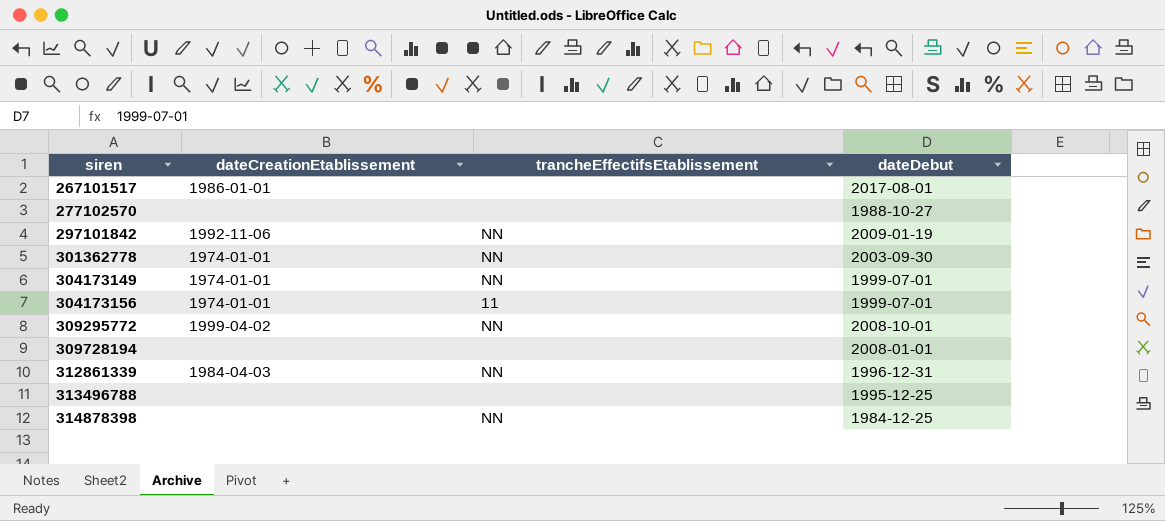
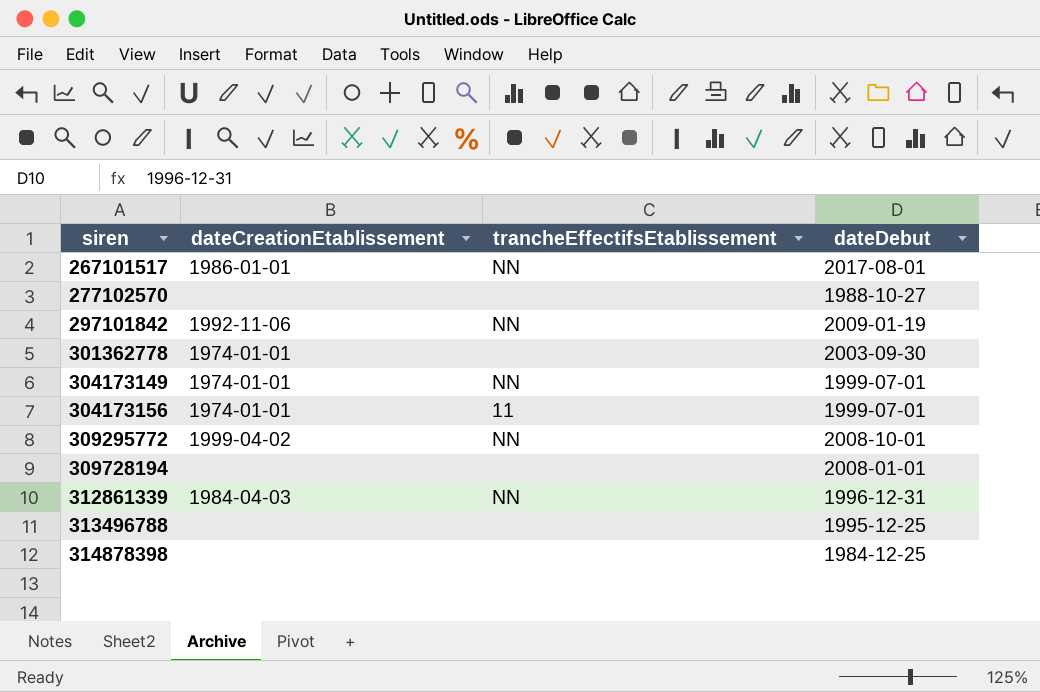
267101517 | trancheEffectifsEtablissement: none -> NN
301362778 | trancheEffectifsEtablissement: NN -> none
314878398 | trancheEffectifsEtablissement: NN -> none

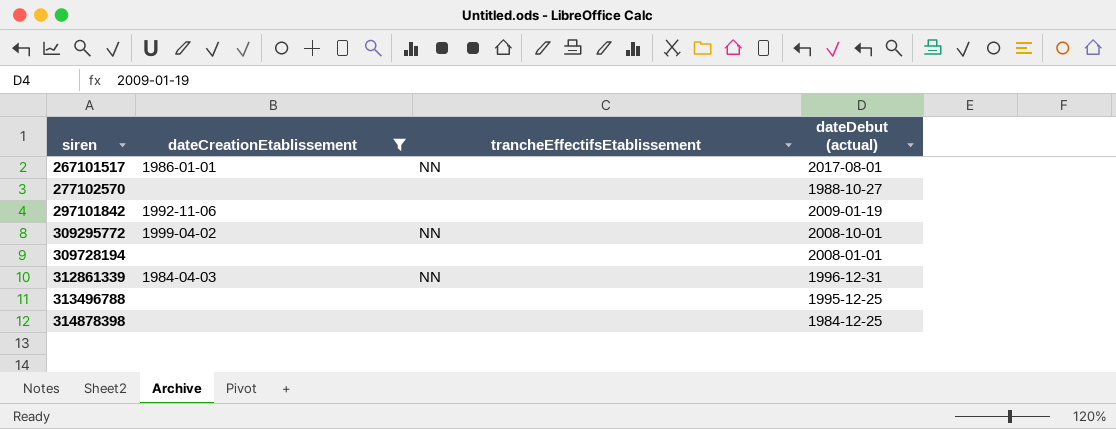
filter: none -> dateCreationEtablissement != 1974-01-01
column name: dateDebut -> dateDebut (actual)
297101842 | trancheEffectifsEtablissement: NN -> none

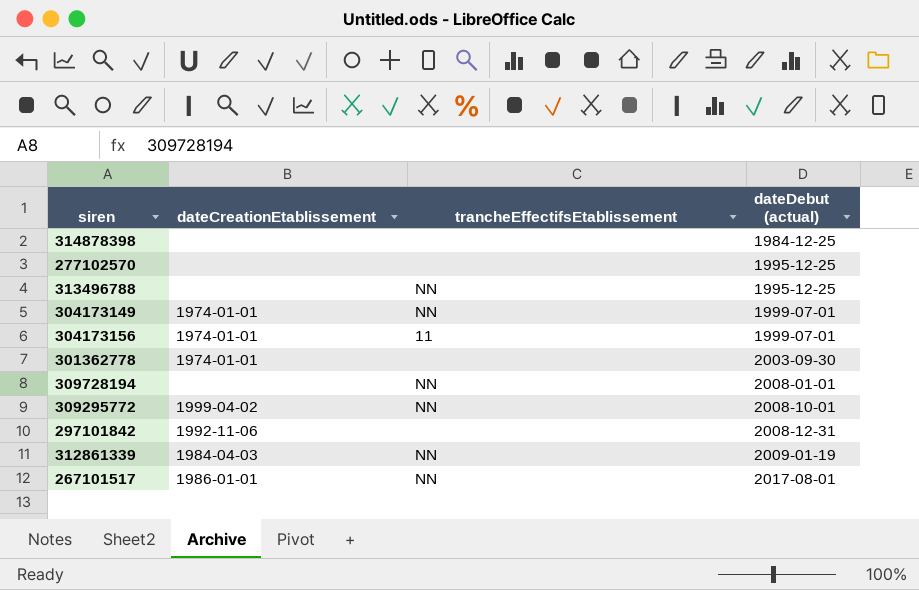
filter: dateCreationEtablissement != 1974-01-01 -> none
row order: siren ascending -> dateDebut (actual) ascending
277102570 | dateDebut (actual): 1988-10-27 -> 1995-12-25
313496788 | trancheEffectifsEtablissement: none -> NN
309728194 | trancheEffectifsEtablissement: none -> NN
297101842 | dateDebut (actual): 2009-01-19 -> 2008-12-31
312861339 | dateDebut (actual): 1996-12-31 -> 2009-01-19

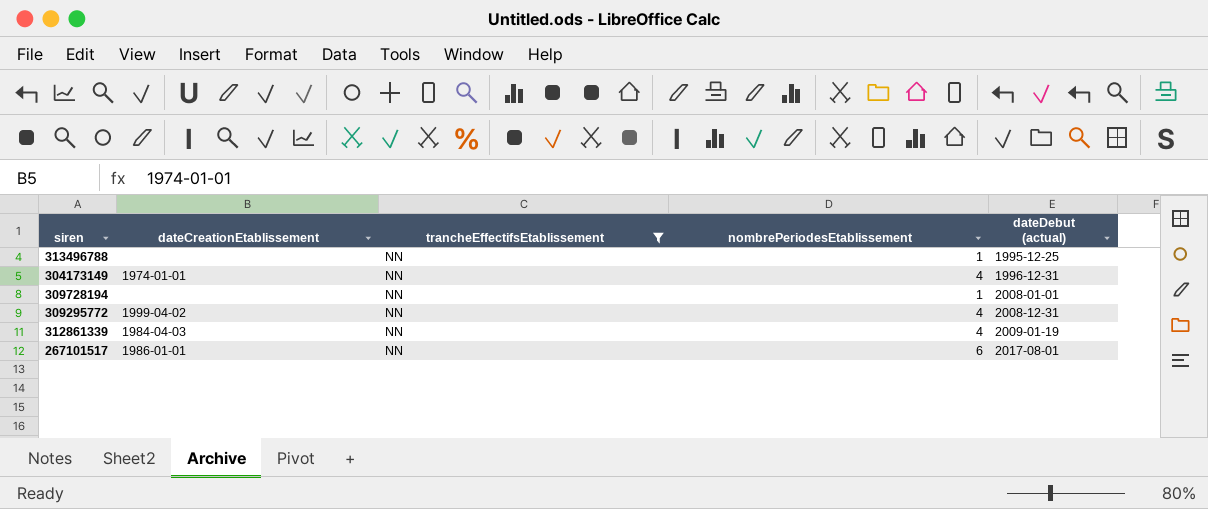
filter: none -> trancheEffectifsEtablissement = NN
column nombrePeriodesEtablissement | position: none -> 4
304173149 | dateDebut (actual): 1999-07-01 -> 1996-12-31
309295772 | dateDebut (actual): 2008-10-01 -> 2008-12-31

